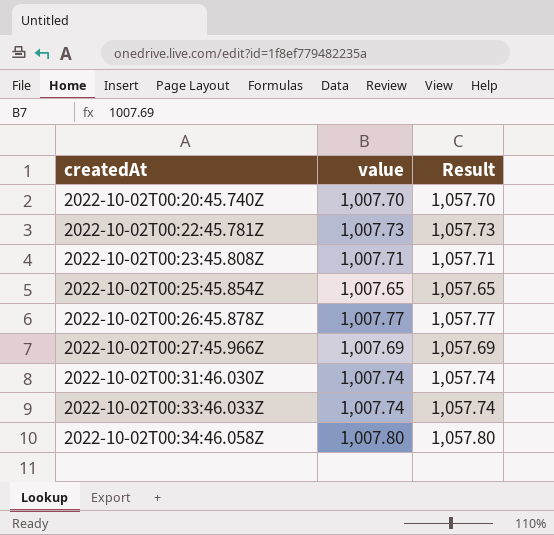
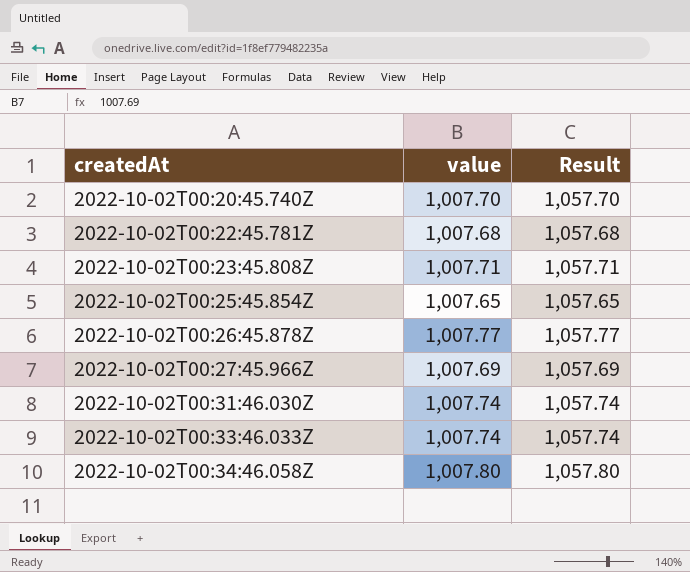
2022-10-02T00:22:45.781Z | value: 1,007.73 -> 1,007.68
2022-10-02T00:22:45.781Z | Result: 1,057.73 -> 1,057.68

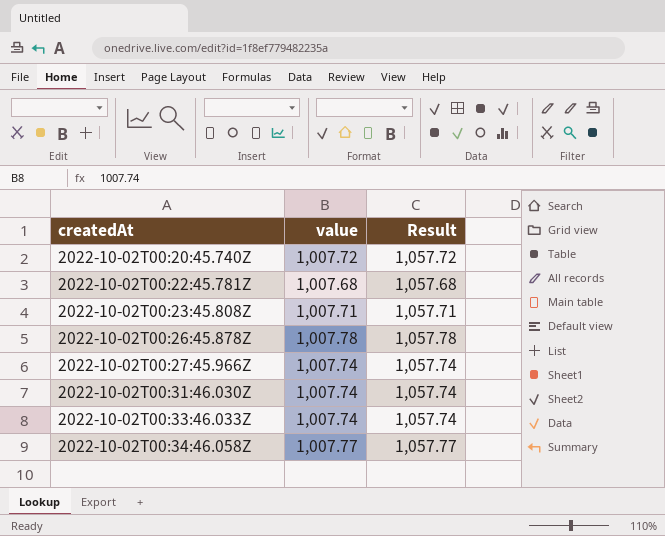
row 2022-10-02T00:25:45.854Z: 1,007.65 | 1,057.65 -> none
2022-10-02T00:20:45.740Z | value: 1,007.70 -> 1,007.72
2022-10-02T00:20:45.740Z | Result: 1,057.70 -> 1,057.72
2022-10-02T00:26:45.878Z | value: 1,007.77 -> 1,007.78
2022-10-02T00:26:45.878Z | Result: 1,057.77 -> 1,057.78
2022-10-02T00:27:45.966Z | value: 1,007.69 -> 1,007.74
2022-10-02T00:27:45.966Z | Result: 1,057.69 -> 1,057.74
2022-10-02T00:34:46.058Z | value: 1,007.80 -> 1,007.77
2022-10-02T00:34:46.058Z | Result: 1,057.80 -> 1,057.77

